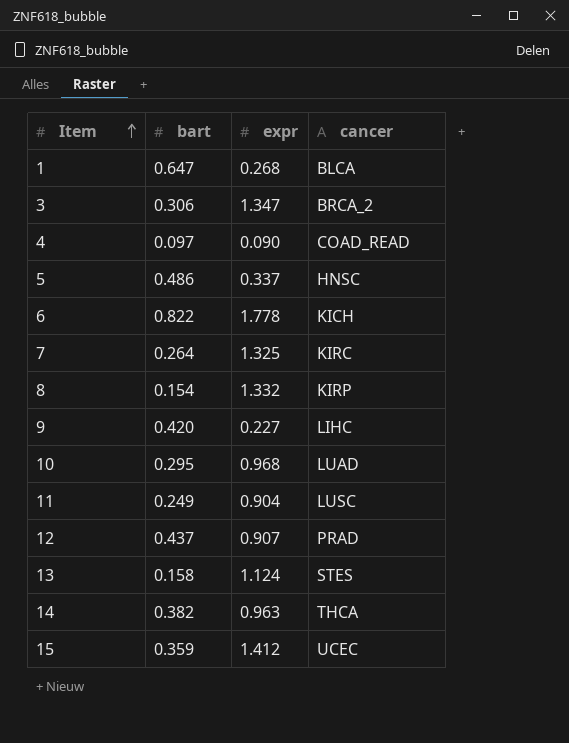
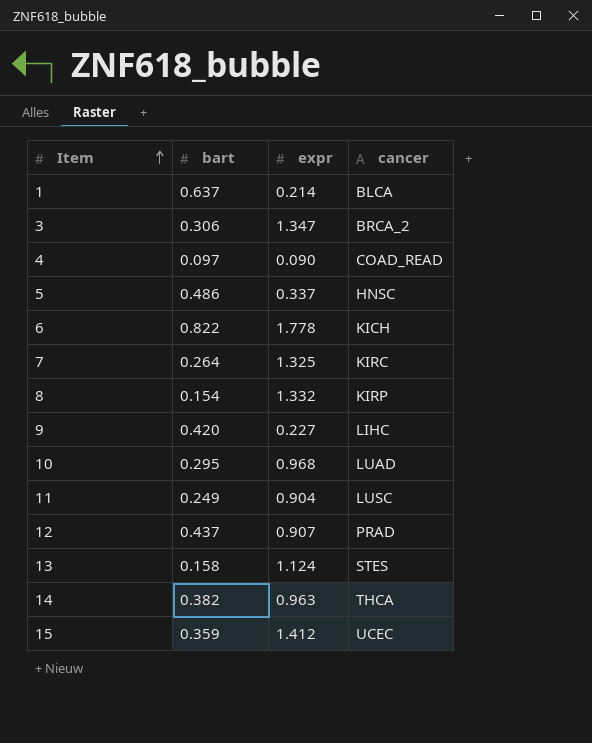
1 | bart: 0.647 -> 0.637
1 | expr: 0.268 -> 0.214

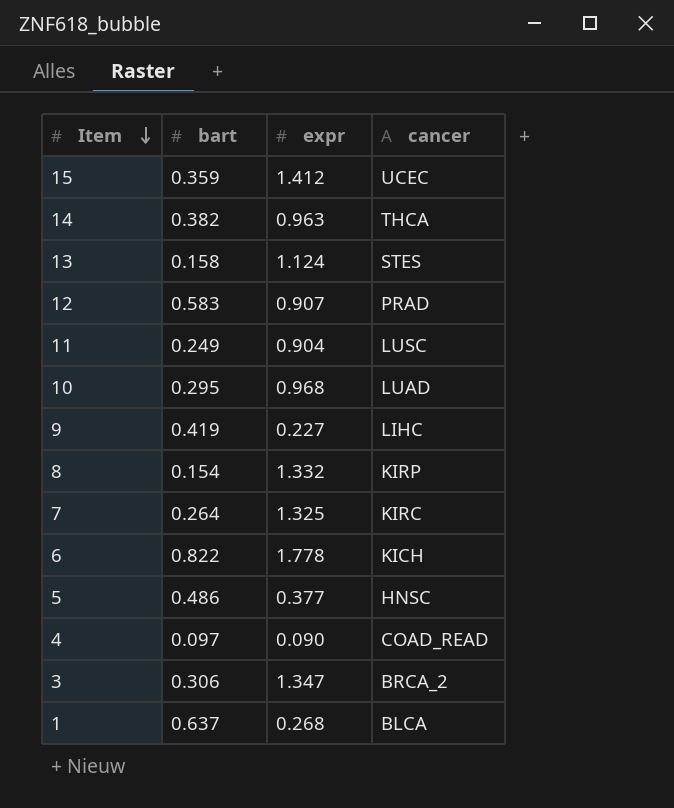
row order: Item ascending -> Item descending
12 | bart: 0.437 -> 0.583
9 | bart: 0.420 -> 0.419
5 | expr: 0.337 -> 0.377
1 | expr: 0.214 -> 0.268

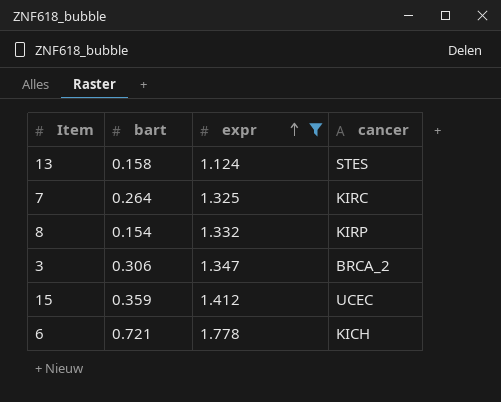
filter: none -> expr >= 1.124
row order: Item descending -> expr ascending
6 | bart: 0.822 -> 0.721

